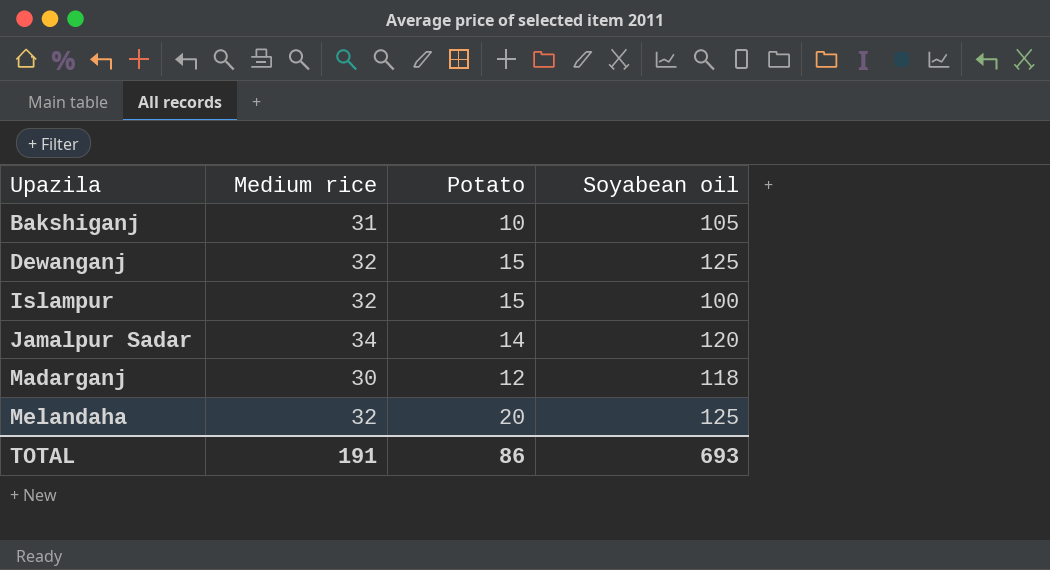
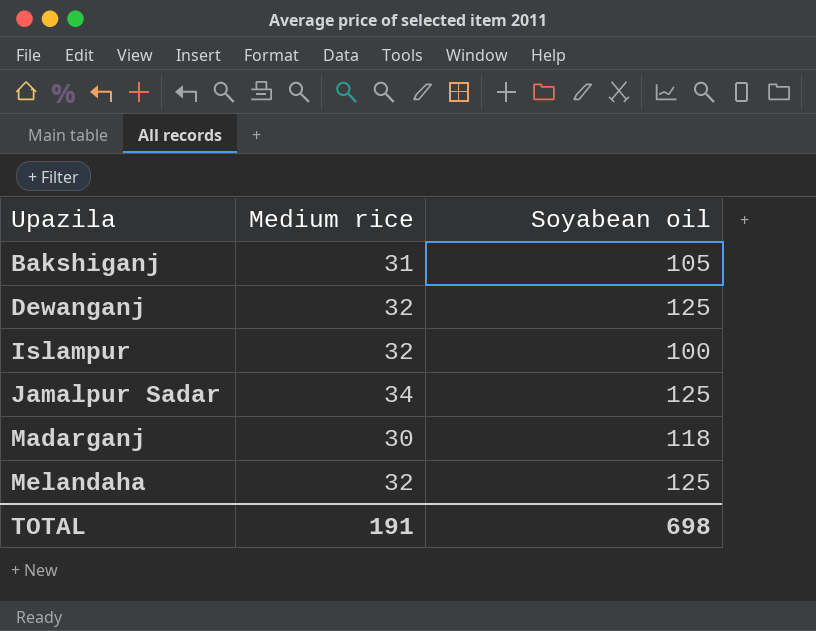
column Potato | position: 3 -> none
Jamalpur Sadar | Soyabean oil: 120 -> 125
TOTAL | Soyabean oil: 693 -> 698

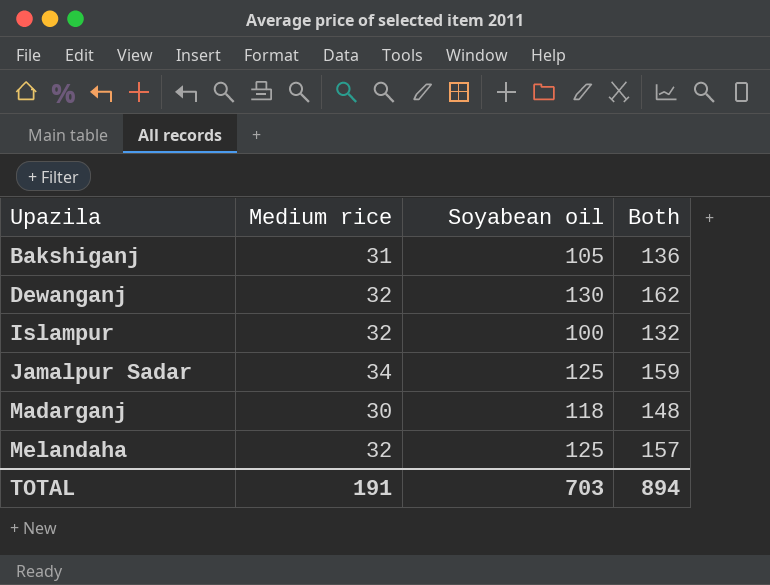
column Both | formula: none -> [Medium rice] + [Soyabean oil]
Dewanganj | Soyabean oil: 125 -> 130
TOTAL | Soyabean oil: 698 -> 703

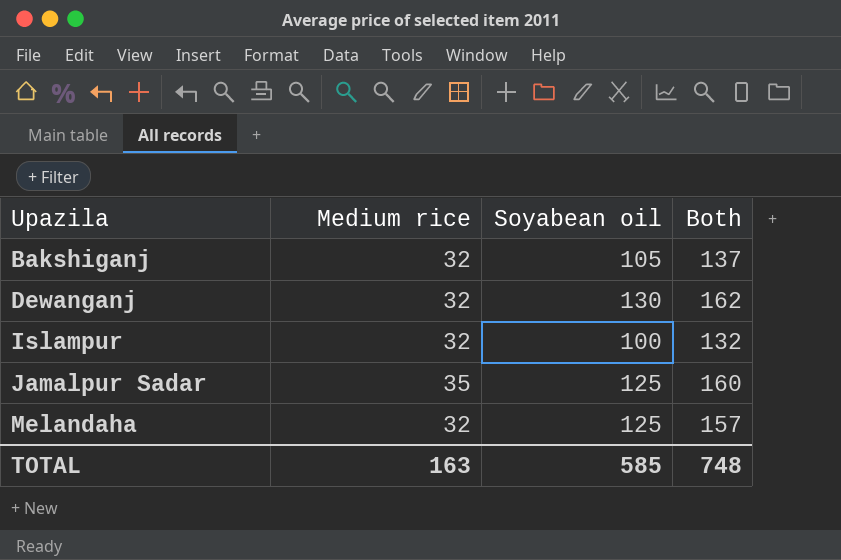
row Madarganj: 30 | 118 | 148 -> none
Bakshiganj | Medium rice: 31 -> 32
Bakshiganj | Both: 136 -> 137
Jamalpur Sadar | Medium rice: 34 -> 35
Jamalpur Sadar | Both: 159 -> 160
TOTAL | Medium rice: 191 -> 163
TOTAL | Soyabean oil: 703 -> 585
TOTAL | Both: 894 -> 748

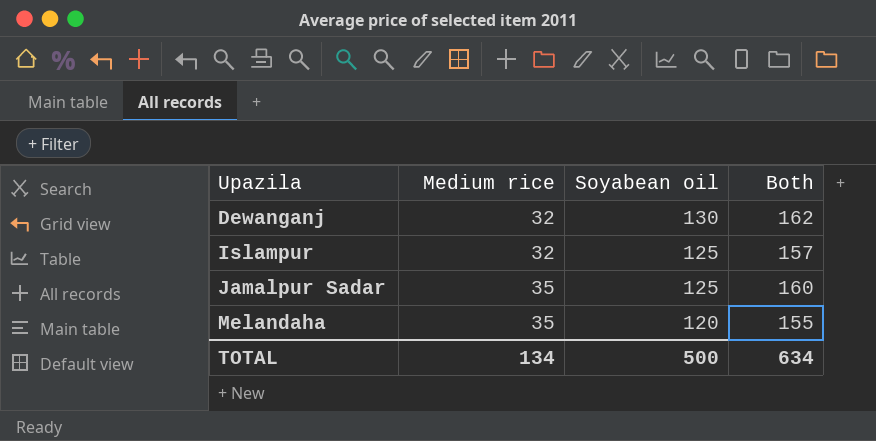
row Bakshiganj: 32 | 105 | 137 -> none
Islampur | Soyabean oil: 100 -> 125
Islampur | Both: 132 -> 157
Melandaha | Medium rice: 32 -> 35
Melandaha | Soyabean oil: 125 -> 120
Melandaha | Both: 157 -> 155
TOTAL | Medium rice: 163 -> 134
TOTAL | Soyabean oil: 585 -> 500
TOTAL | Both: 748 -> 634

